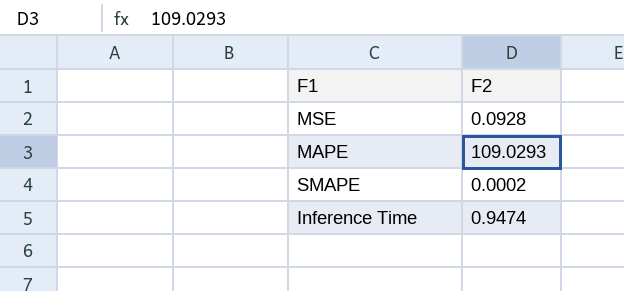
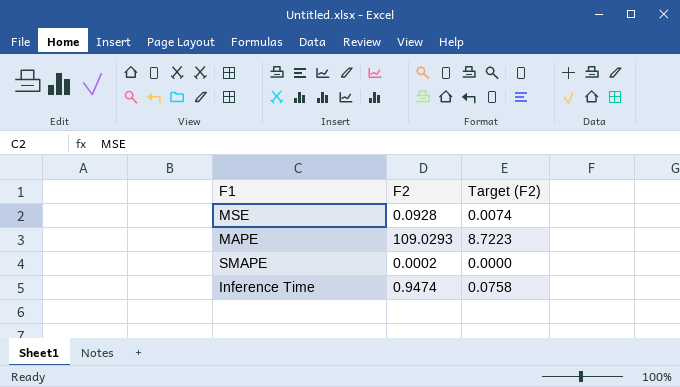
column Target (F2) | formula: none -> [F2] * 0.08

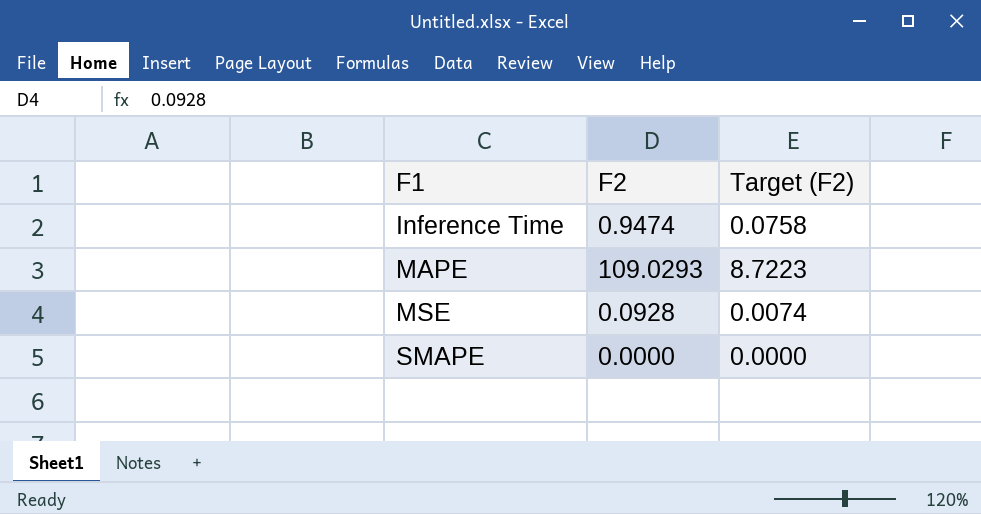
row order: none -> F1 ascending
SMAPE | F2: 0.0002 -> 0.0000

